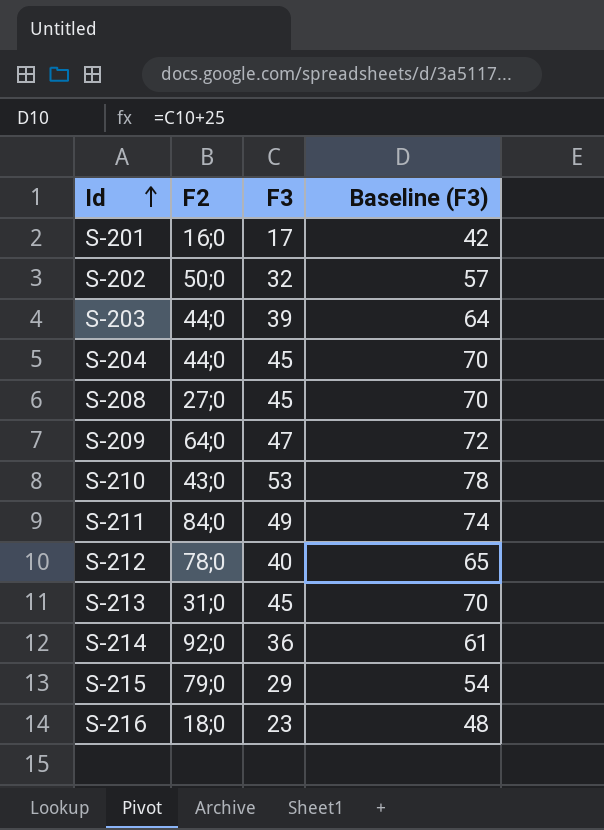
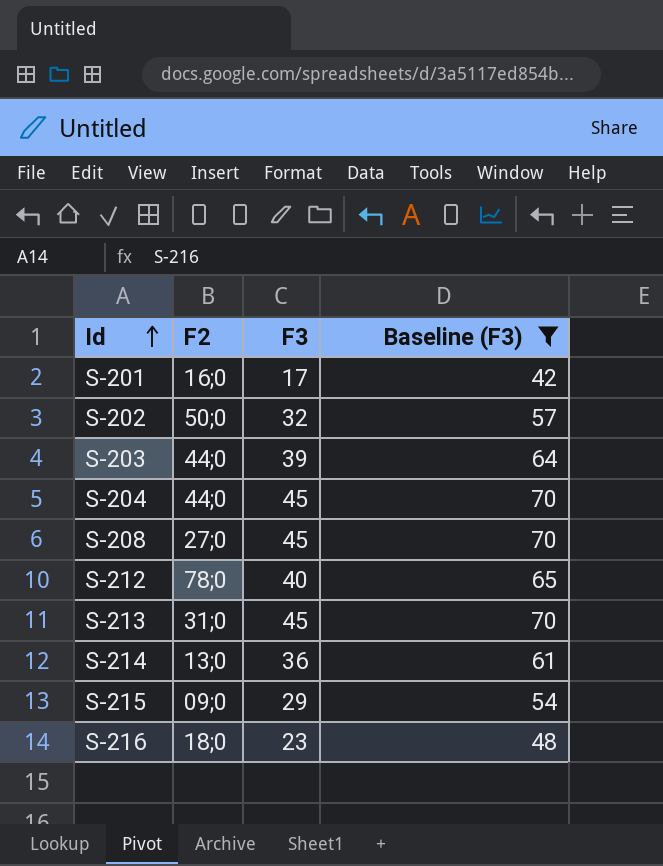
filter: none -> Baseline (F3) <= 70
S-214 | F2: 92;0 -> 13;0
S-215 | F2: 79;0 -> 09;0

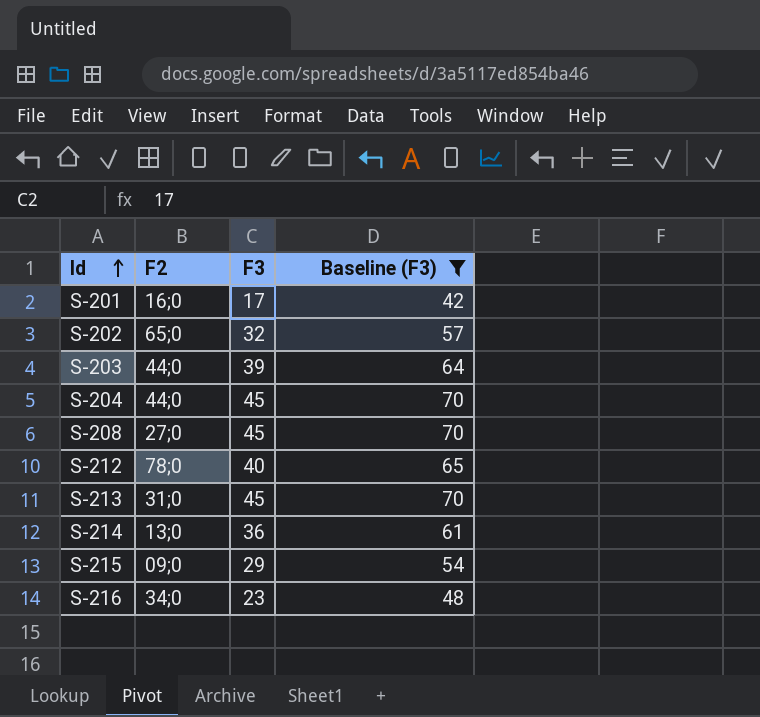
S-202 | F2: 50;0 -> 65;0
S-216 | F2: 18;0 -> 34;0

